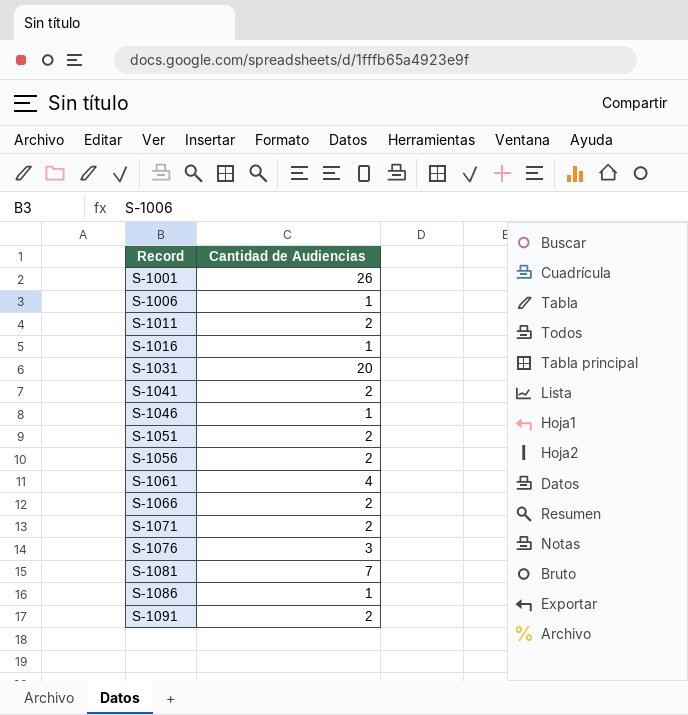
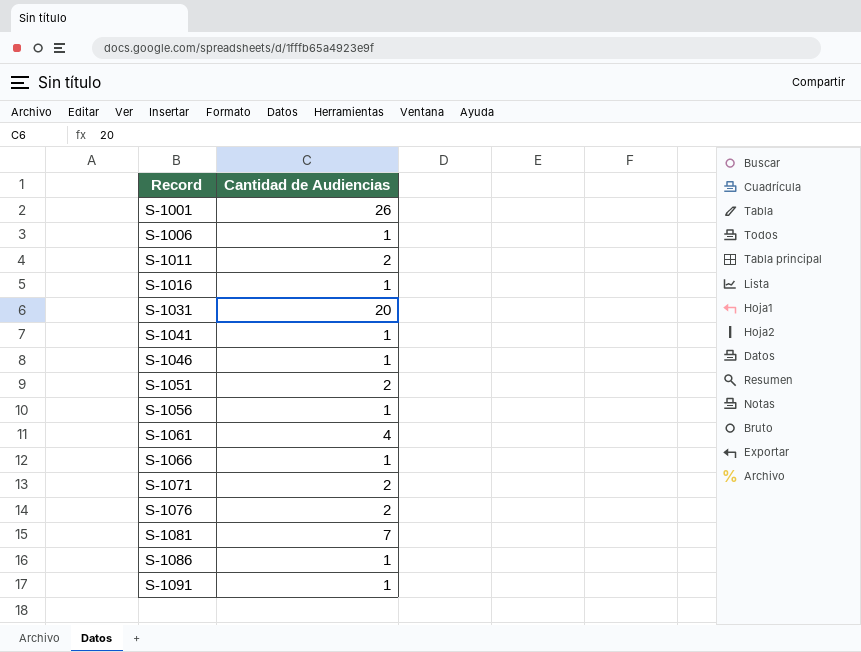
S-1041 | Cantidad de Audiencias: 2 -> 1
S-1056 | Cantidad de Audiencias: 2 -> 1
S-1066 | Cantidad de Audiencias: 2 -> 1
S-1076 | Cantidad de Audiencias: 3 -> 2
S-1091 | Cantidad de Audiencias: 2 -> 1

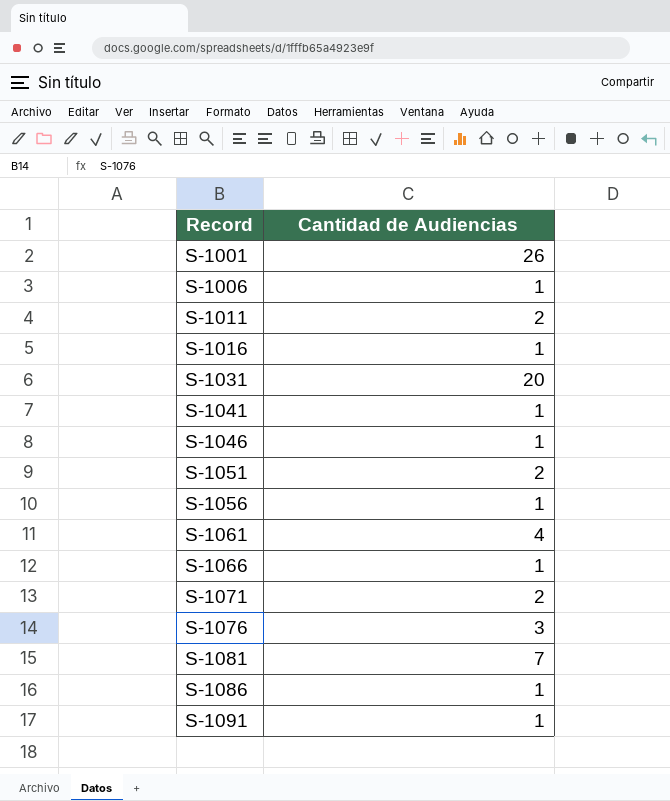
S-1076 | Cantidad de Audiencias: 2 -> 3

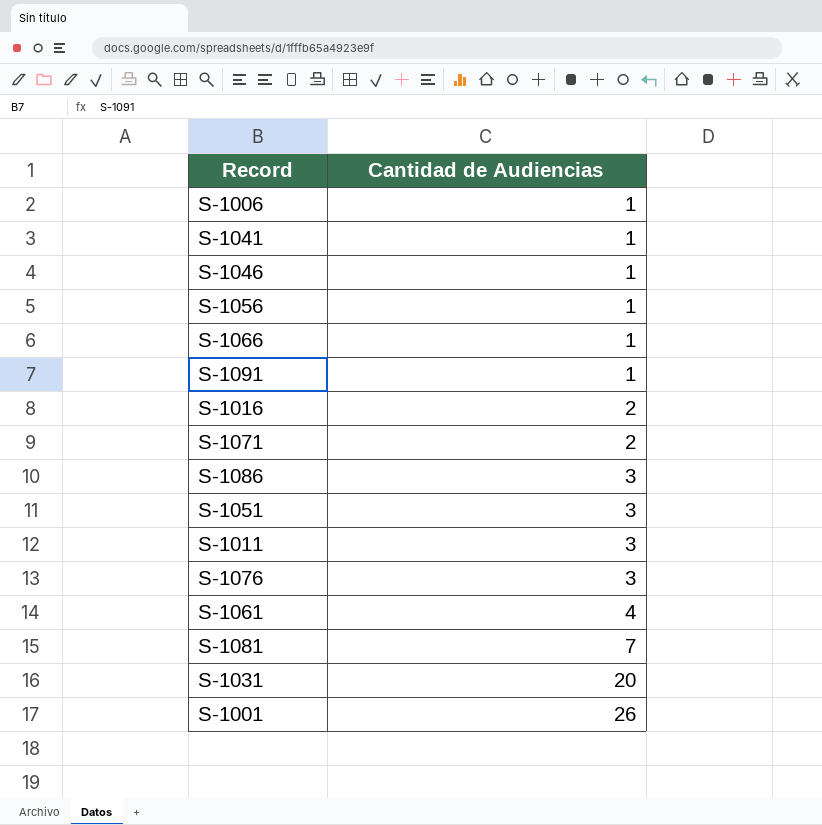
row order: Record ascending -> Cantidad de Audiencias ascending
S-1016 | Cantidad de Audiencias: 1 -> 2
S-1086 | Cantidad de Audiencias: 1 -> 3
S-1051 | Cantidad de Audiencias: 2 -> 3
S-1011 | Cantidad de Audiencias: 2 -> 3

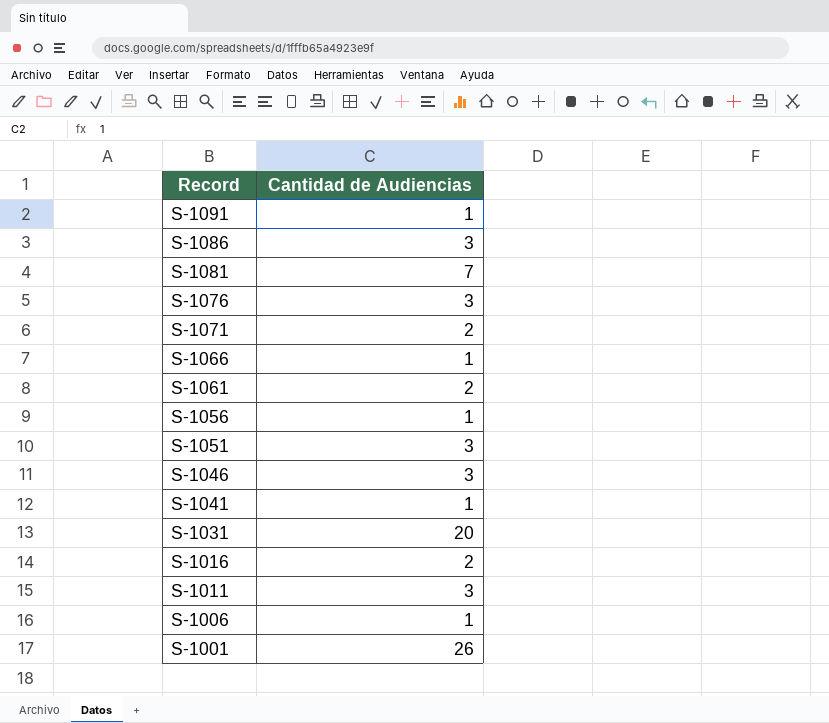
row order: Cantidad de Audiencias ascending -> Record descending
S-1061 | Cantidad de Audiencias: 4 -> 2
S-1046 | Cantidad de Audiencias: 1 -> 3

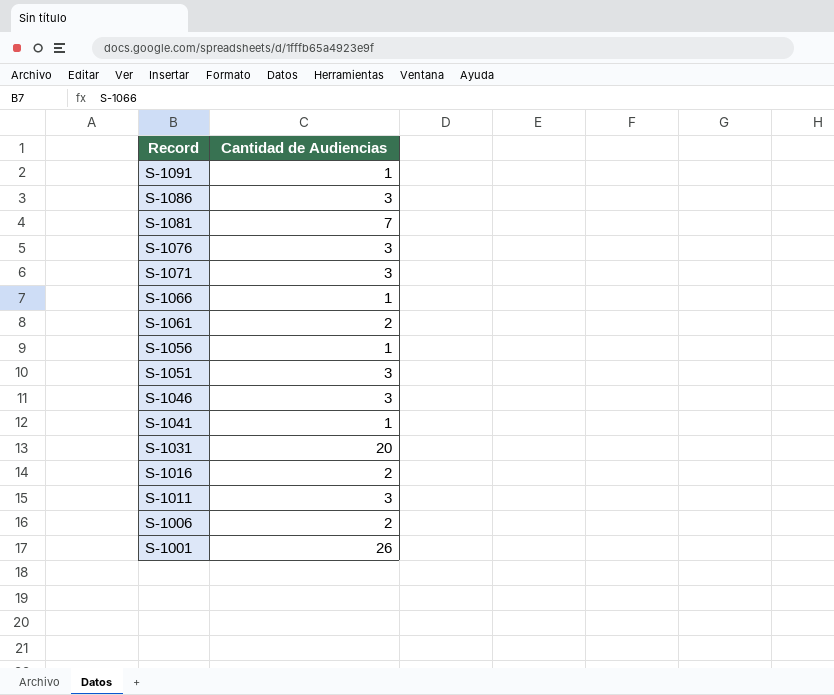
S-1071 | Cantidad de Audiencias: 2 -> 3
S-1006 | Cantidad de Audiencias: 1 -> 2

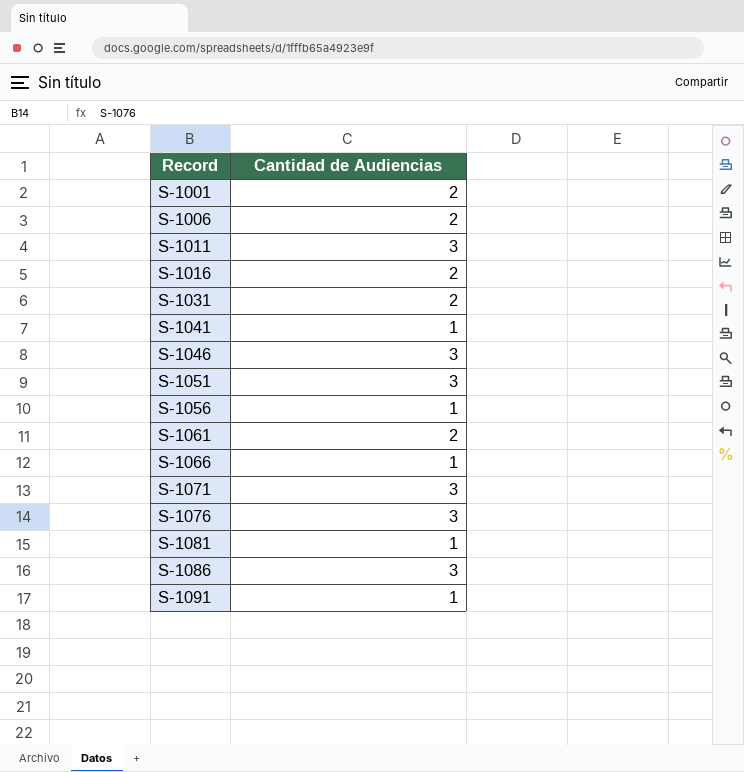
row order: Record descending -> Record ascending
S-1001 | Cantidad de Audiencias: 26 -> 2
S-1031 | Cantidad de Audiencias: 20 -> 2
S-1081 | Cantidad de Audiencias: 7 -> 1

